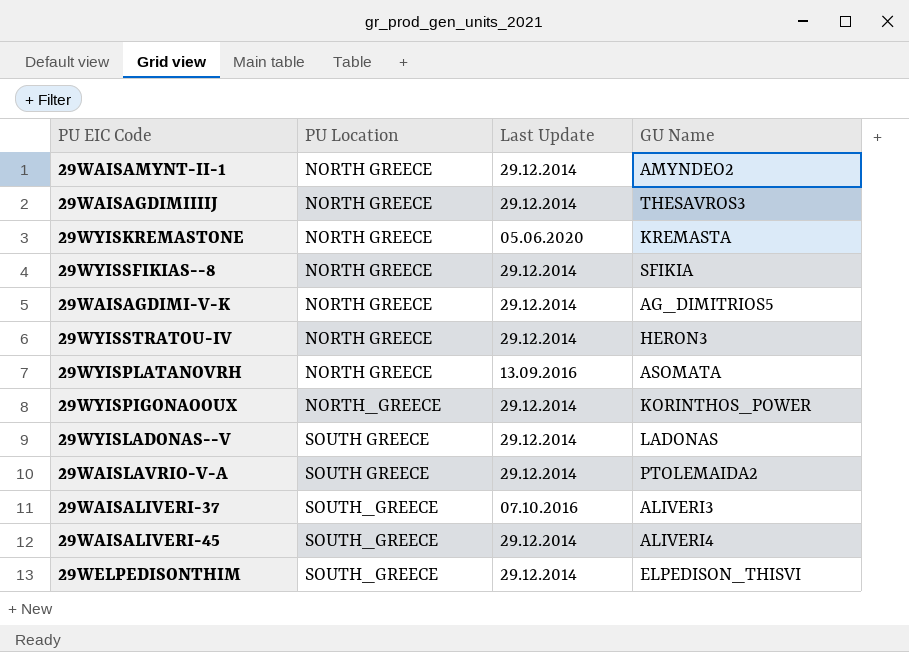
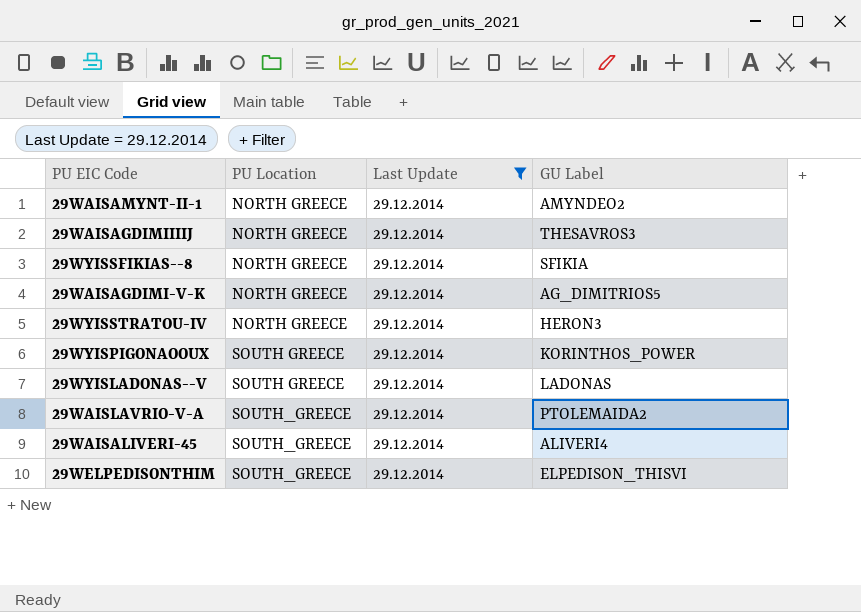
filter: none -> Last Update = 29.12.2014
column name: GU Name -> GU Label
29WYISPIGONAOOUX | PU Location: NORTH_GREECE -> SOUTH GREECE
29WAISLAVRIO-V-A | PU Location: SOUTH GREECE -> SOUTH_GREECE

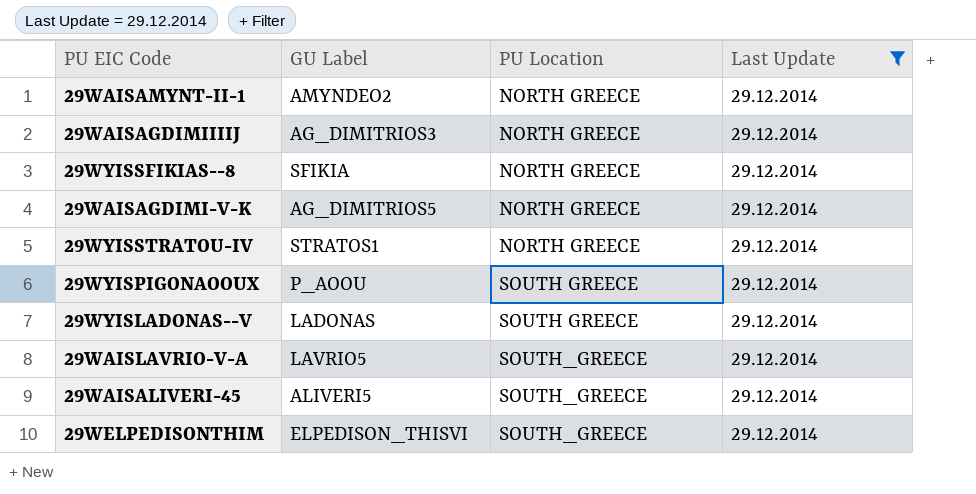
column GU Label | position: 4 -> 2
29WAISAGDIMIIIIJ | GU Label: THESAVROS3 -> AG_DIMITRIOS3
29WYISSTRATOU-IV | GU Label: HERON3 -> STRATOS1
29WYISPIGONAOOUX | GU Label: KORINTHOS_POWER -> P_AOOU
29WAISLAVRIO-V-A | GU Label: PTOLEMAIDA2 -> LAVRIO5
29WAISALIVERI-45 | GU Label: ALIVERI4 -> ALIVERI5

